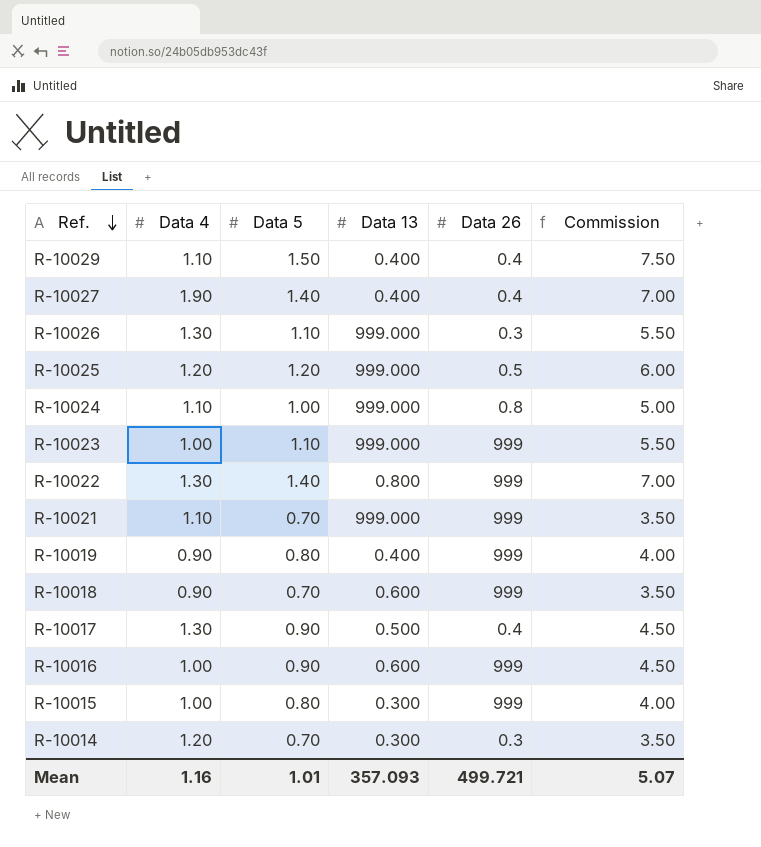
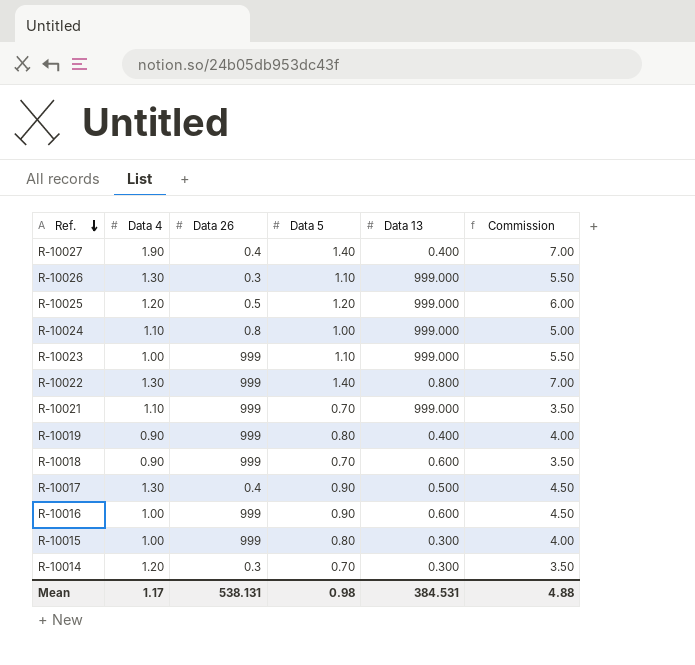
column Data 26 | position: 5 -> 3
row R-10029: 1.10 | 1.50 | 0.400 | 0.4 | 7.50 -> none
Mean | Data 4: 1.16 -> 1.17
Mean | Data 26: 499.721 -> 538.131
Mean | Data 5: 1.01 -> 0.98
Mean | Data 13: 357.093 -> 384.531
Mean | Commission: 5.07 -> 4.88

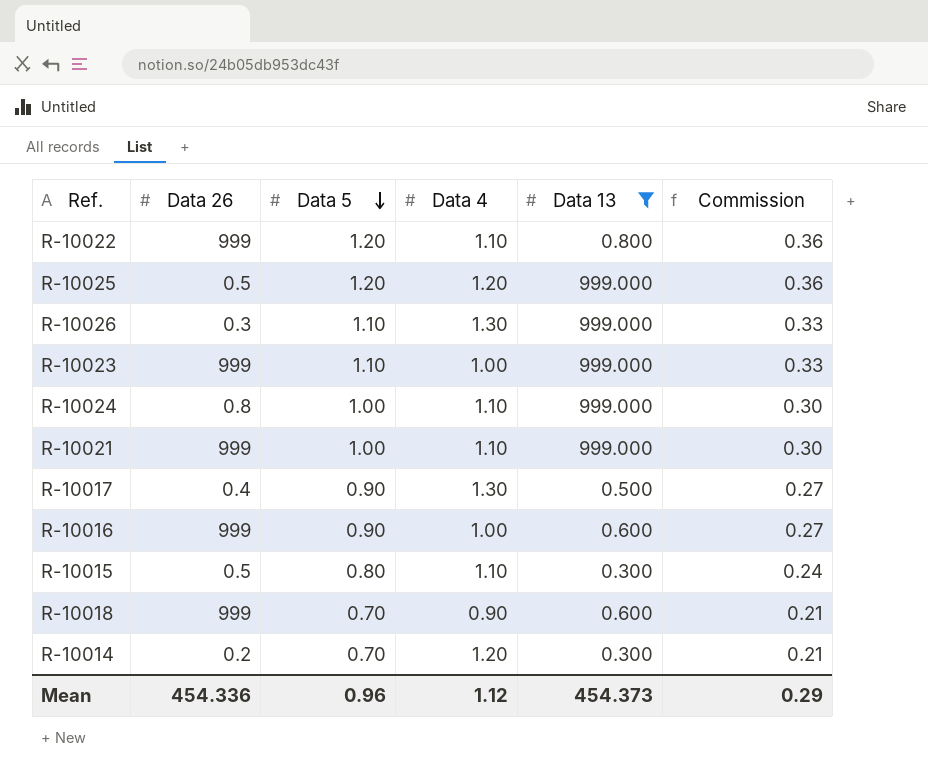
filter: none -> Data 13 != 0.400
row order: Ref. descending -> Data 5 descending
column Data 4 | position: 2 -> 4
column Commission | formula: [Data 5] * 5 -> [Data 5] * 0.3
R-10022 | Data 5: 1.40 -> 1.20
R-10022 | Data 4: 1.30 -> 1.10
R-10021 | Data 5: 0.70 -> 1.00
R-10015 | Data 26: 999 -> 0.5
R-10015 | Data 4: 1.00 -> 1.10
R-10014 | Data 26: 0.3 -> 0.2
Mean | Data 26: 538.131 -> 454.336
Mean | Data 5: 0.98 -> 0.96
Mean | Data 4: 1.17 -> 1.12
Mean | Data 13: 384.531 -> 454.373
Mean | Commission: 4.88 -> 0.29

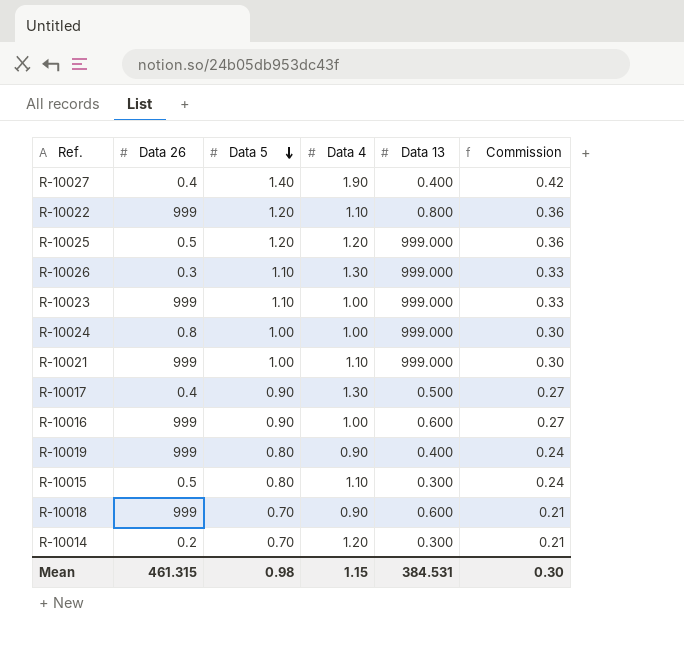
filter: Data 13 != 0.400 -> none
R-10024 | Data 4: 1.10 -> 1.00
Mean | Data 26: 454.336 -> 461.315
Mean | Data 5: 0.96 -> 0.98
Mean | Data 4: 1.12 -> 1.15
Mean | Data 13: 454.373 -> 384.531
Mean | Commission: 0.29 -> 0.30

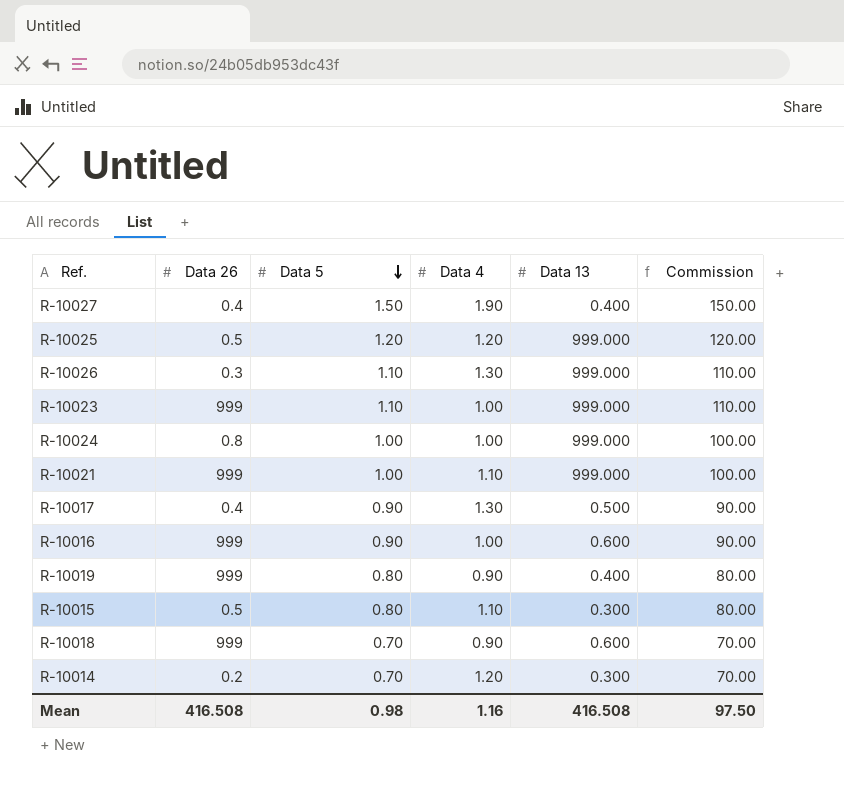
column Commission | formula: [Data 5] * 0.3 -> [Data 5] * 100
row R-10022: 999 | 1.20 | 1.10 | 0.800 | 0.36 -> none
R-10027 | Data 5: 1.40 -> 1.50
Mean | Data 26: 461.315 -> 416.508
Mean | Data 4: 1.15 -> 1.16
Mean | Data 13: 384.531 -> 416.508
Mean | Commission: 0.30 -> 97.50

